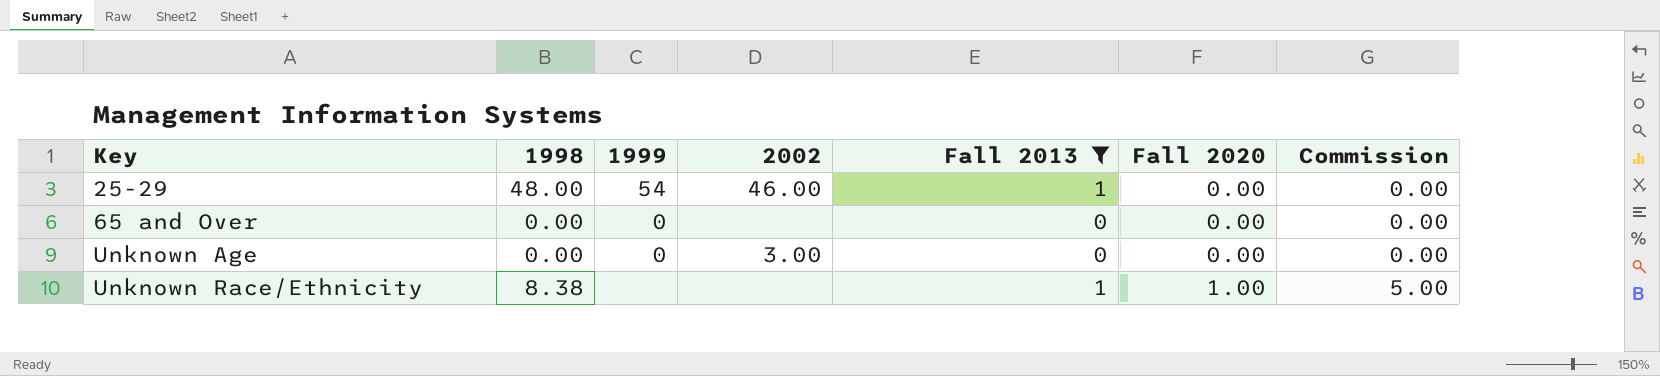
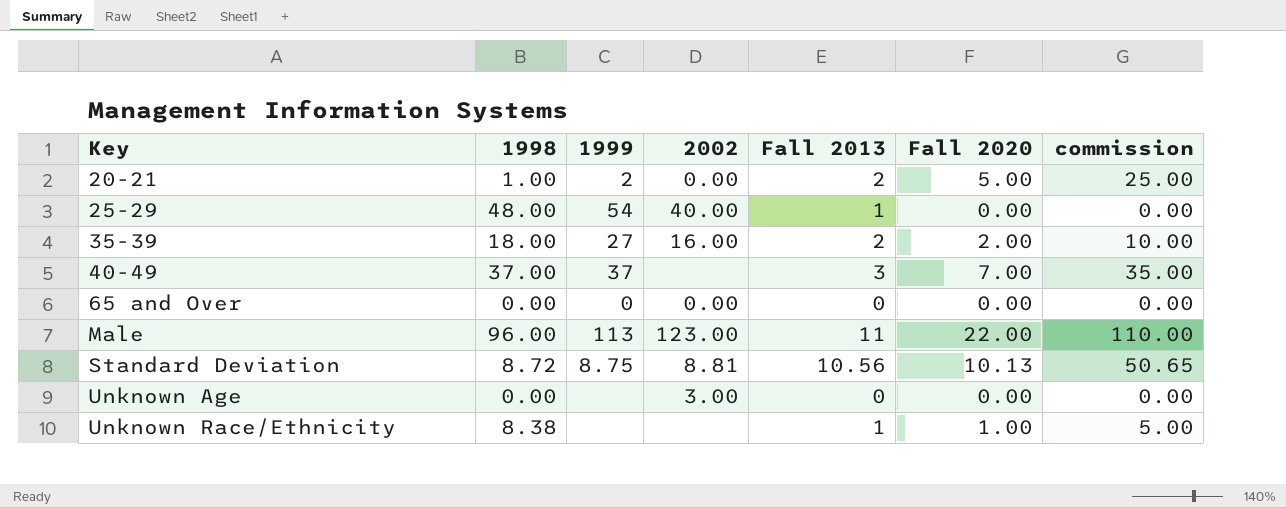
filter: Fall 2013 <= 1 -> none
column name: Commission -> commission
25-29 | 2002: 46.00 -> 40.00
65 and Over | 2002: none -> 0.00
Unknown Age | 1999: 0 -> none

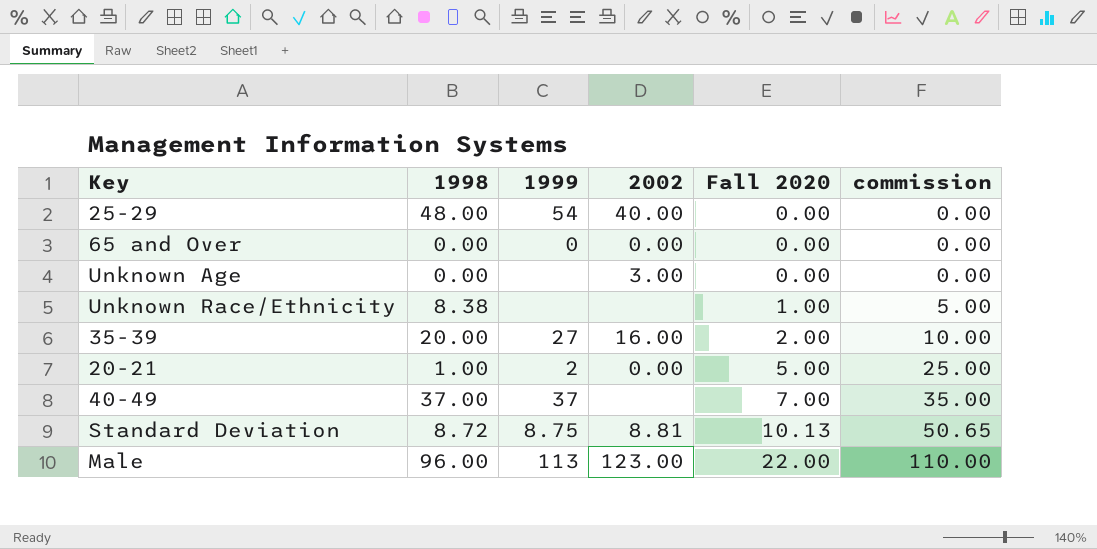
row order: Key ascending -> Fall 2020 ascending
column Fall 2013 | position: 5 -> none
35-39 | 1998: 18.00 -> 20.00

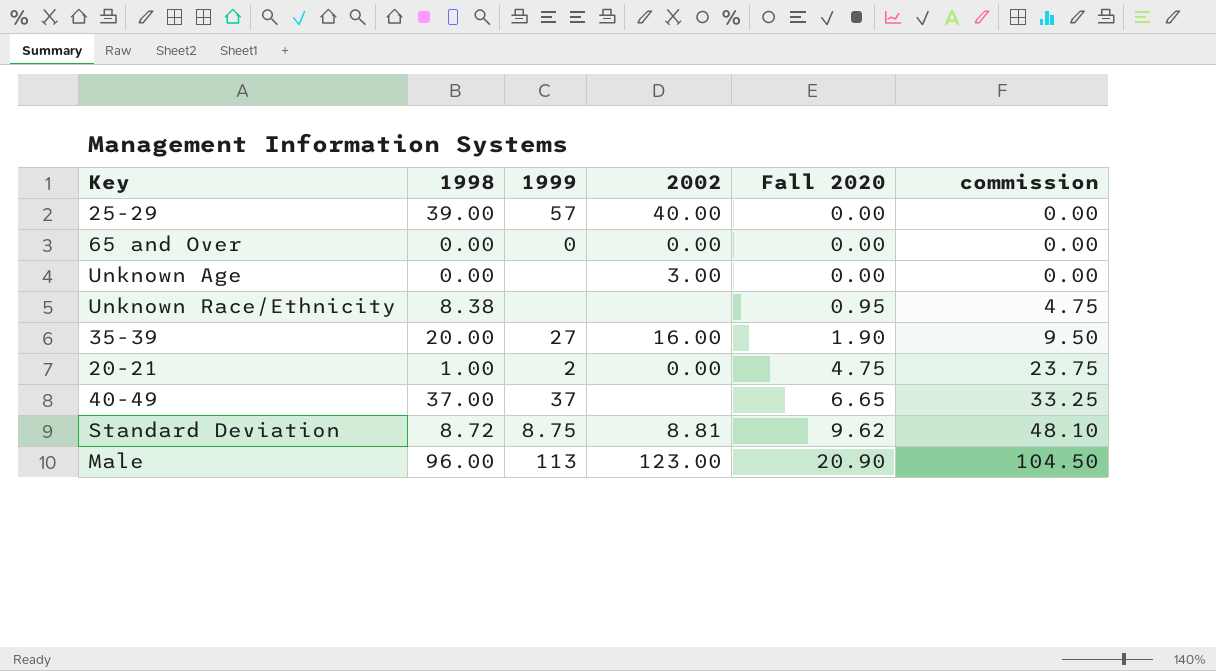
25-29 | 1998: 48.00 -> 39.00
25-29 | 1999: 54 -> 57
Unknown Race/Ethnicity | Fall 2020: 1.00 -> 0.95
Unknown Race/Ethnicity | commission: 5.00 -> 4.75
35-39 | Fall 2020: 2.00 -> 1.90
35-39 | commission: 10.00 -> 9.50
20-21 | Fall 2020: 5.00 -> 4.75
20-21 | commission: 25.00 -> 23.75
40-49 | Fall 2020: 7.00 -> 6.65
40-49 | commission: 35.00 -> 33.25
Standard Deviation | Fall 2020: 10.13 -> 9.62
Standard Deviation | commission: 50.65 -> 48.10
Male | Fall 2020: 22.00 -> 20.90
Male | commission: 110.00 -> 104.50

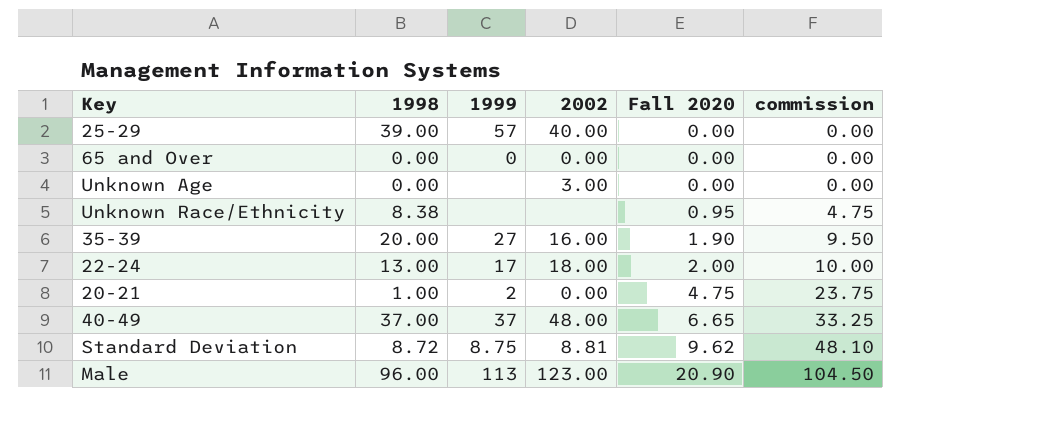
row 22-24: none -> 13.00 | 17 | 18.00 | 2.00 | 10.00
40-49 | 2002: none -> 48.00

